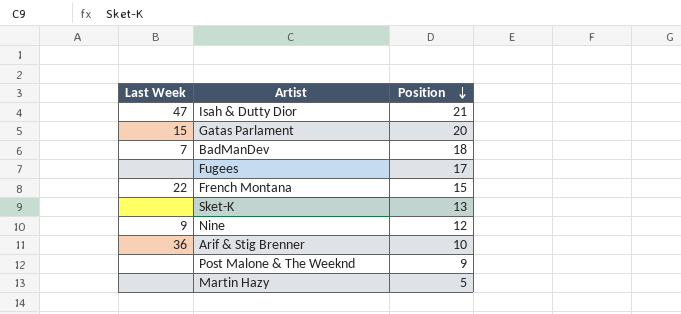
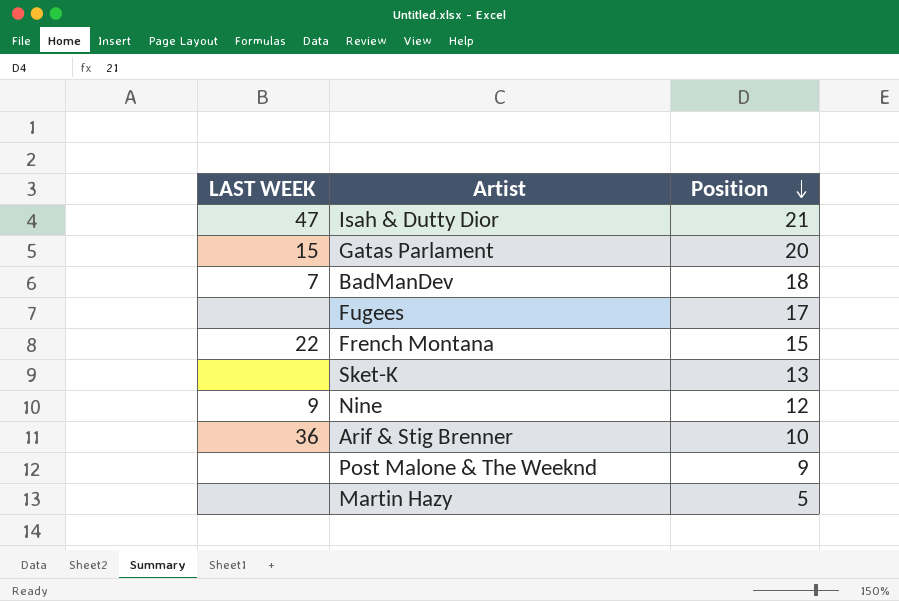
column name: Last Week -> LAST WEEK

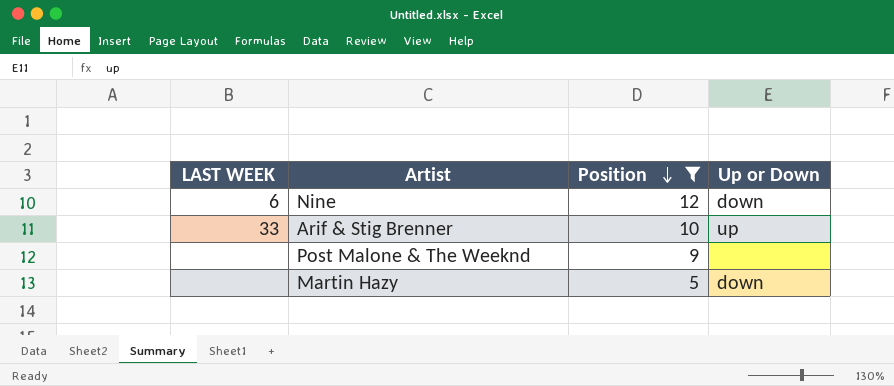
filter: none -> Position <= 12
column Up or Down | position: none -> 4
Nine | LAST WEEK: 9 -> 6
Arif & Stig Brenner | LAST WEEK: 36 -> 33

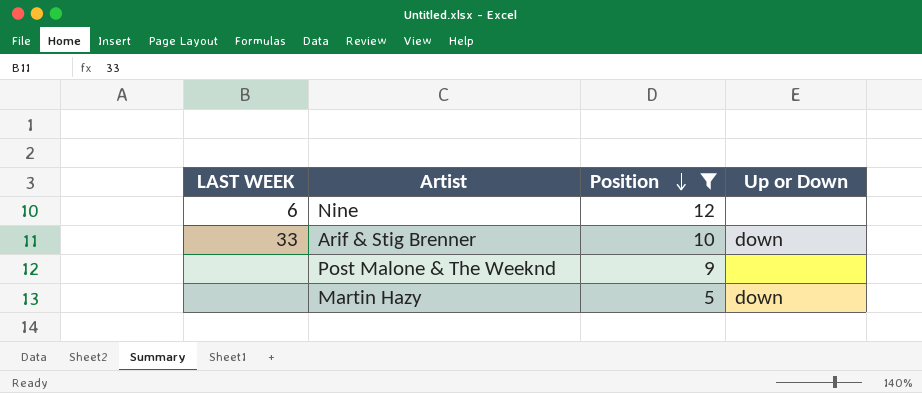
Nine | Up or Down: down -> none
Arif & Stig Brenner | Up or Down: up -> down

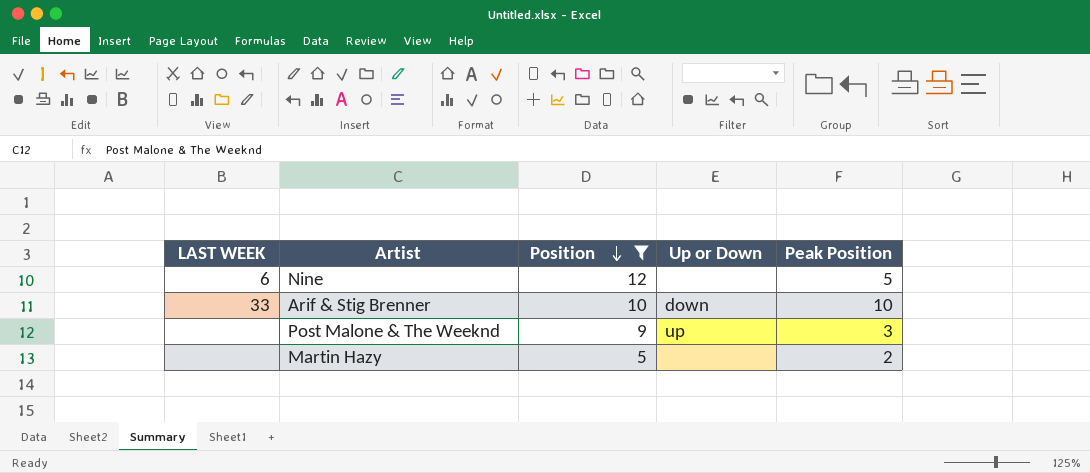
column Peak Position | position: none -> 5
Post Malone & The Weeknd | Up or Down: none -> up
Martin Hazy | Up or Down: down -> none

